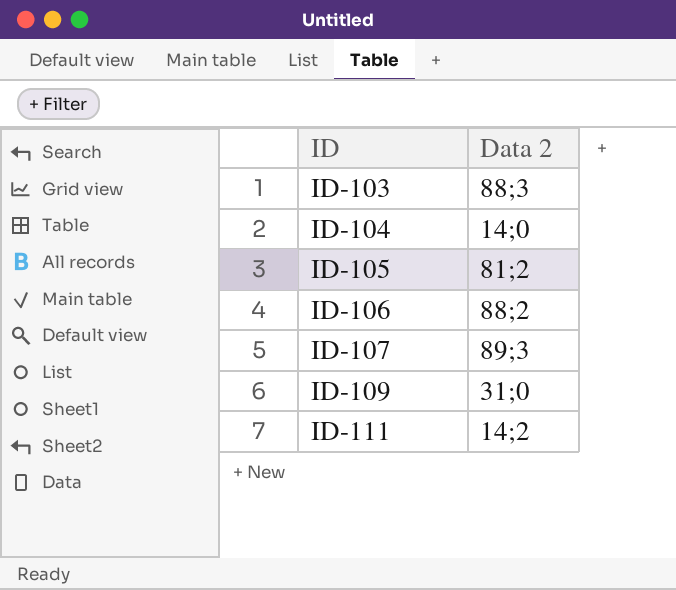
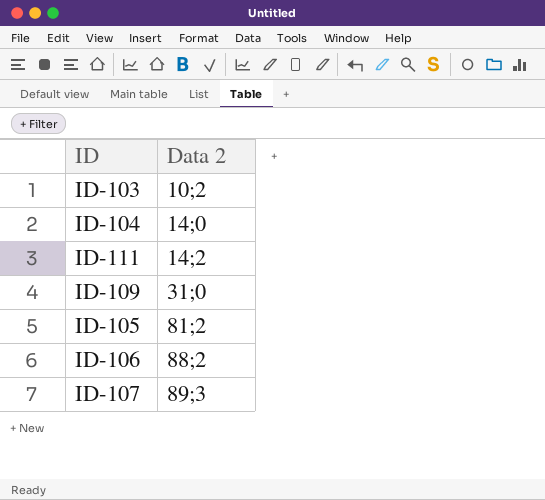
row order: ID ascending -> Data 2 ascending
ID-103 | Data 2: 88;3 -> 10;2

